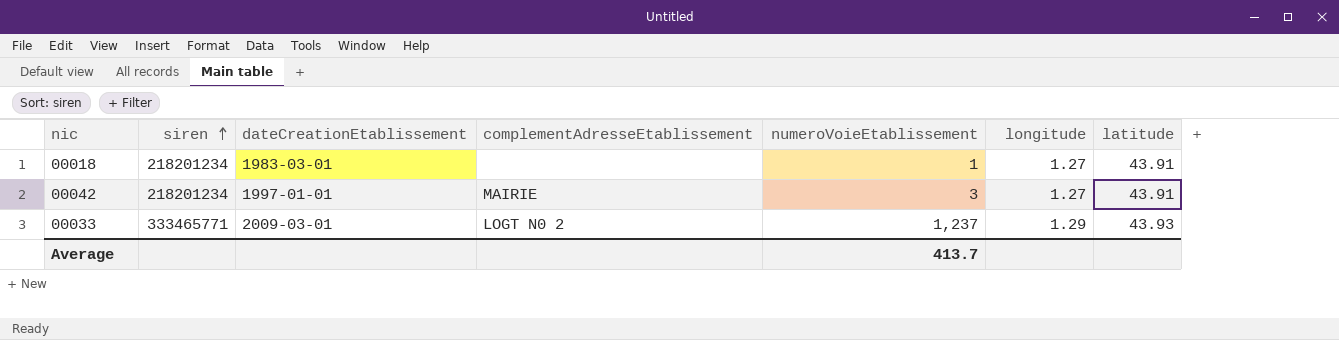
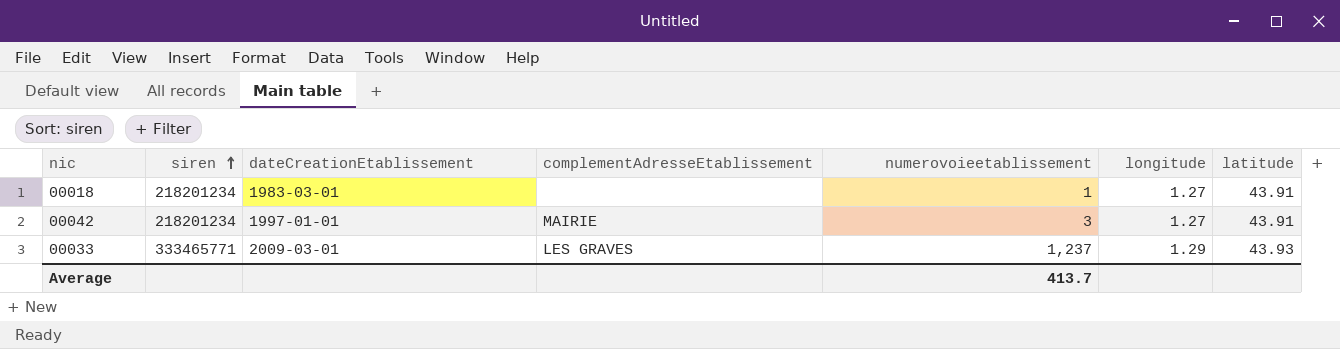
column name: numeroVoieEtablissement -> numerovoieetablissement
00033 | complementAdresseEtablissement: LOGT N0 2 -> LES GRAVES

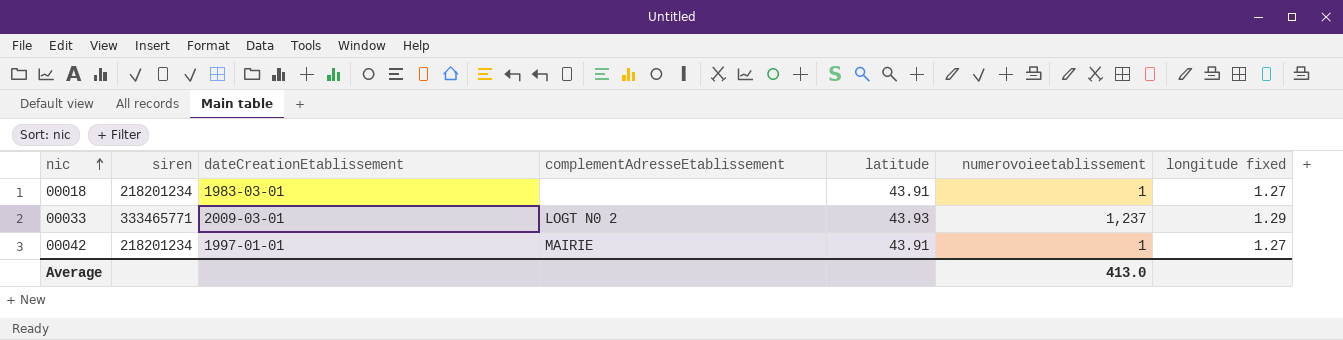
row order: siren ascending -> nic ascending
column latitude | position: 7 -> 5
column name: longitude -> longitude fixed
00033 | complementAdresseEtablissement: LES GRAVES -> LOGT N0 2
00042 | numerovoieetablissement: 3 -> 1
Average | numerovoieetablissement: 413.7 -> 413.0

